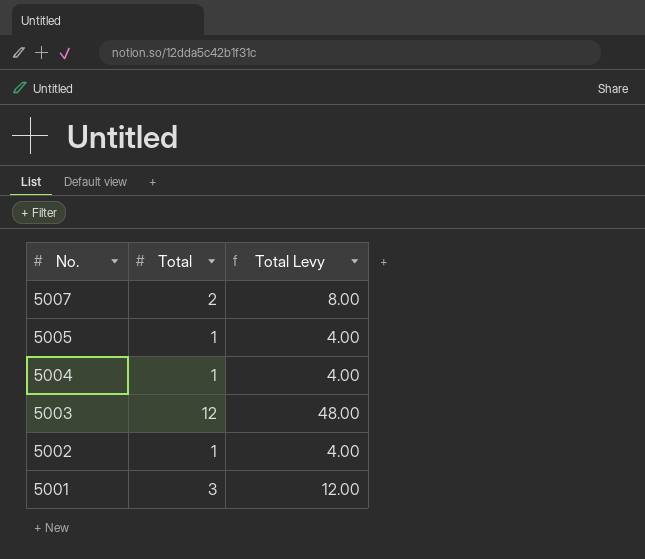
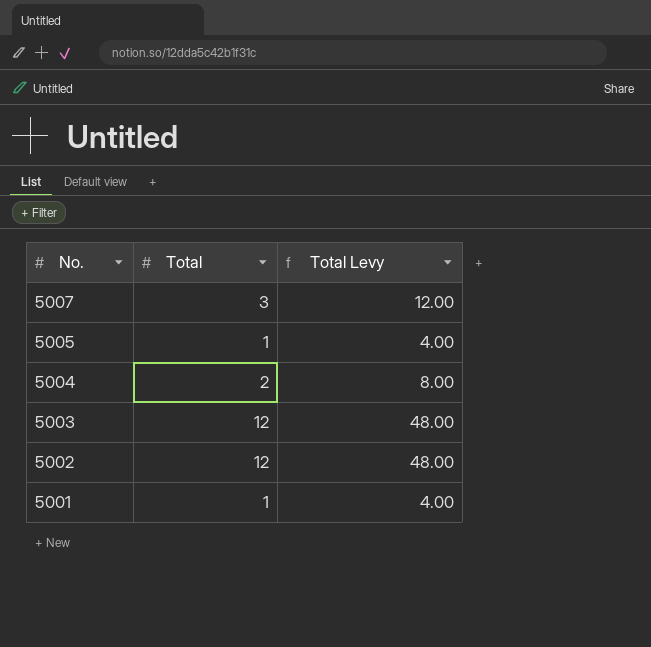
5007 | Total: 2 -> 3
5007 | Total Levy: 8.00 -> 12.00
5004 | Total: 1 -> 2
5004 | Total Levy: 4.00 -> 8.00
5002 | Total: 1 -> 12
5002 | Total Levy: 4.00 -> 48.00
5001 | Total: 3 -> 1
5001 | Total Levy: 12.00 -> 4.00

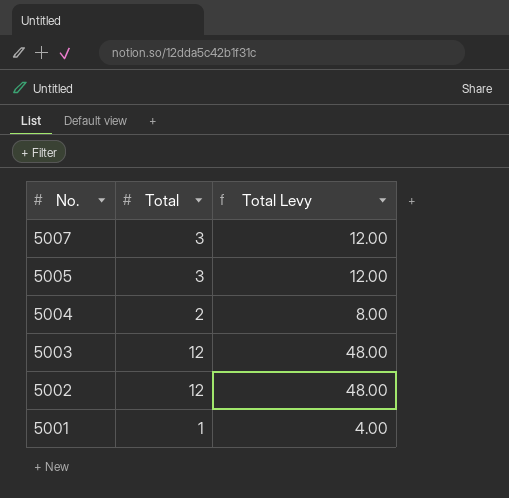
5005 | Total: 1 -> 3
5005 | Total Levy: 4.00 -> 12.00

